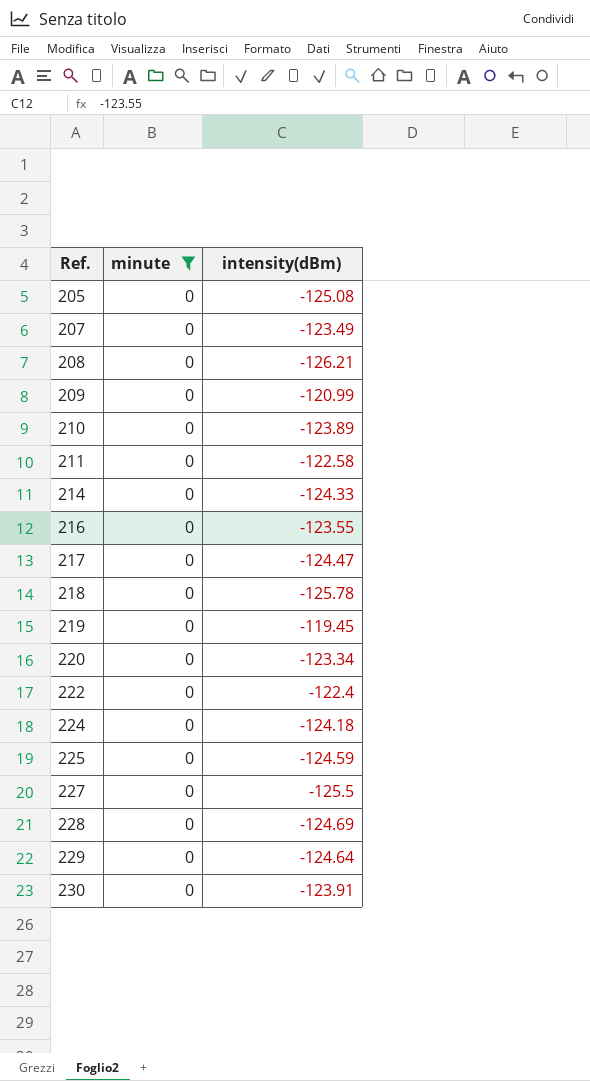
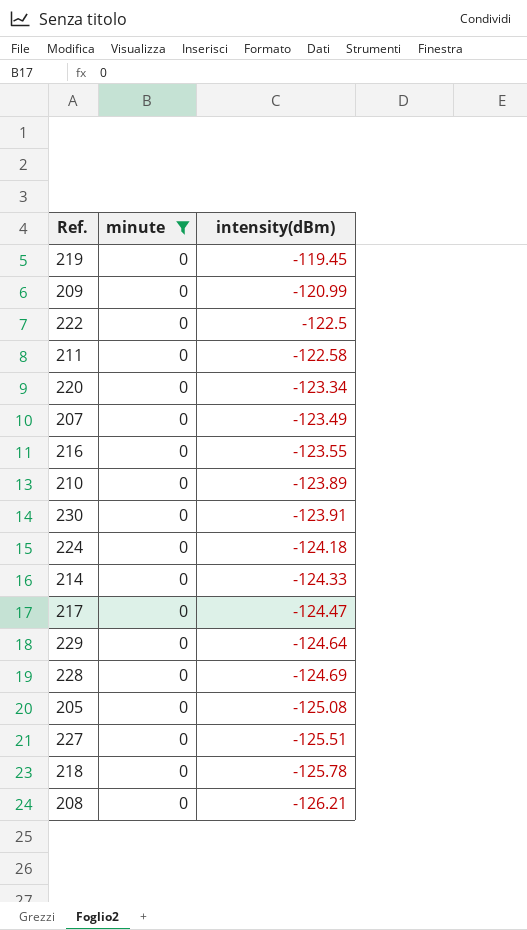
row order: Ref. ascending -> intensity(dBm) descending
row 225: 0 | -124.59 -> none
222 | intensity(dBm): -122.4 -> -122.5
227 | intensity(dBm): -125.5 -> -125.51

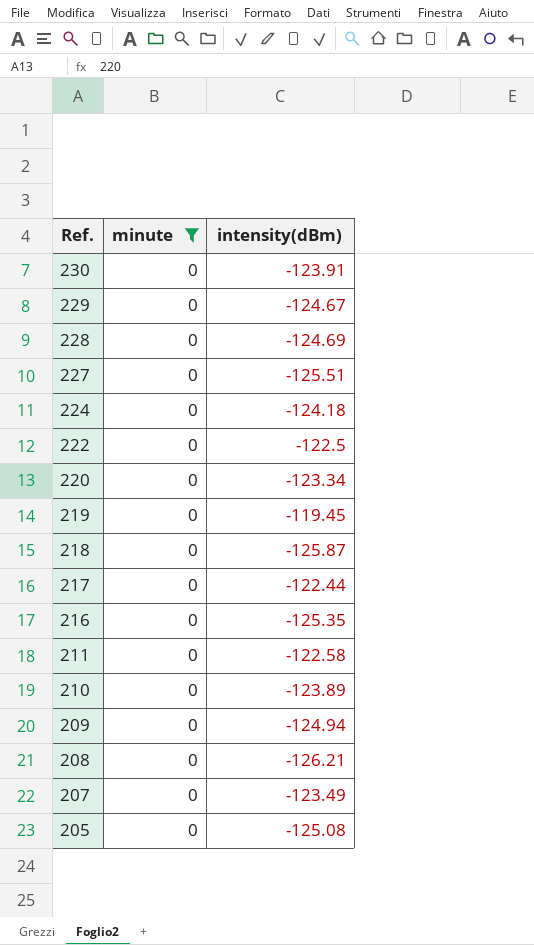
row order: intensity(dBm) descending -> Ref. descending
row 214: 0 | -124.33 -> none
229 | intensity(dBm): -124.64 -> -124.67
218 | intensity(dBm): -125.78 -> -125.87
217 | intensity(dBm): -124.47 -> -122.44
216 | intensity(dBm): -123.55 -> -125.35
209 | intensity(dBm): -120.99 -> -124.94

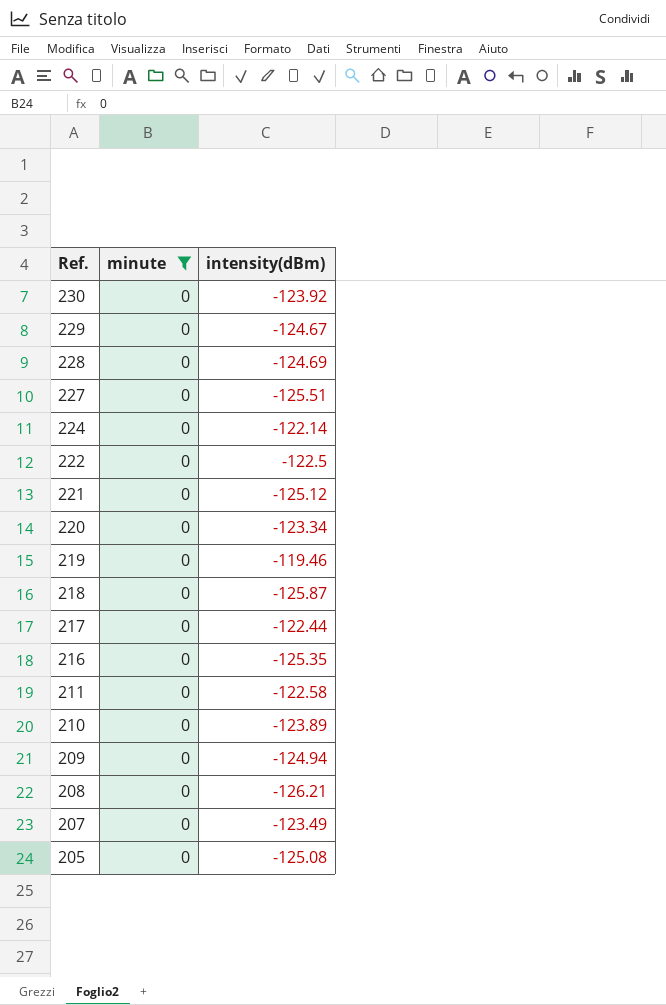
230 | intensity(dBm): -123.91 -> -123.92
224 | intensity(dBm): -124.18 -> -122.14
row 221: none -> 0 | -125.12
219 | intensity(dBm): -119.45 -> -119.46

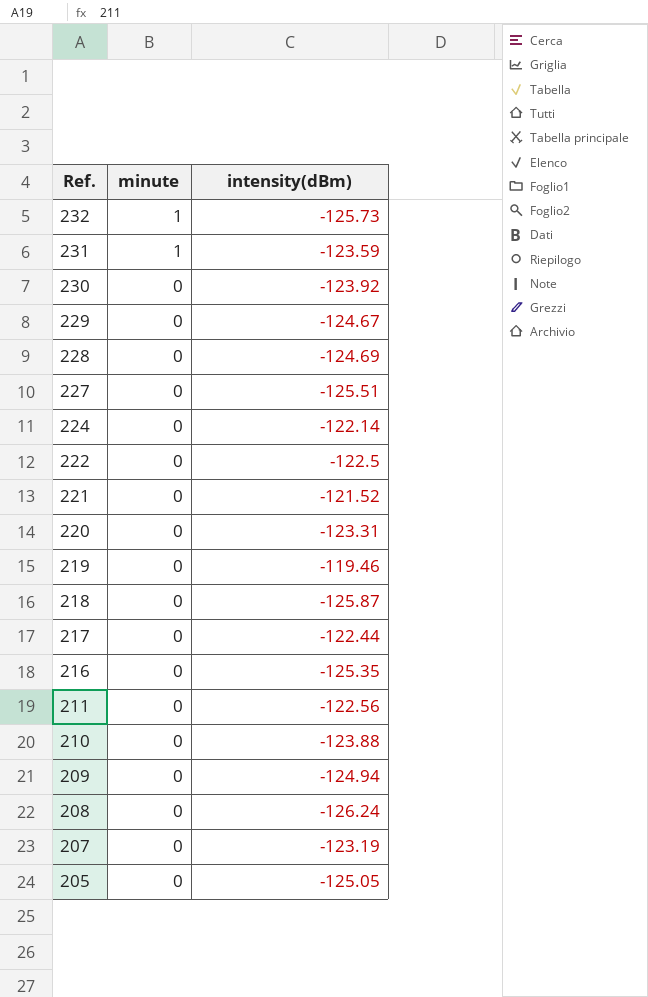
filter: minute = 0 -> none
221 | intensity(dBm): -125.12 -> -121.52
220 | intensity(dBm): -123.34 -> -123.31
211 | intensity(dBm): -122.58 -> -122.56
210 | intensity(dBm): -123.89 -> -123.88
208 | intensity(dBm): -126.21 -> -126.24
207 | intensity(dBm): -123.49 -> -123.19
205 | intensity(dBm): -125.08 -> -125.05

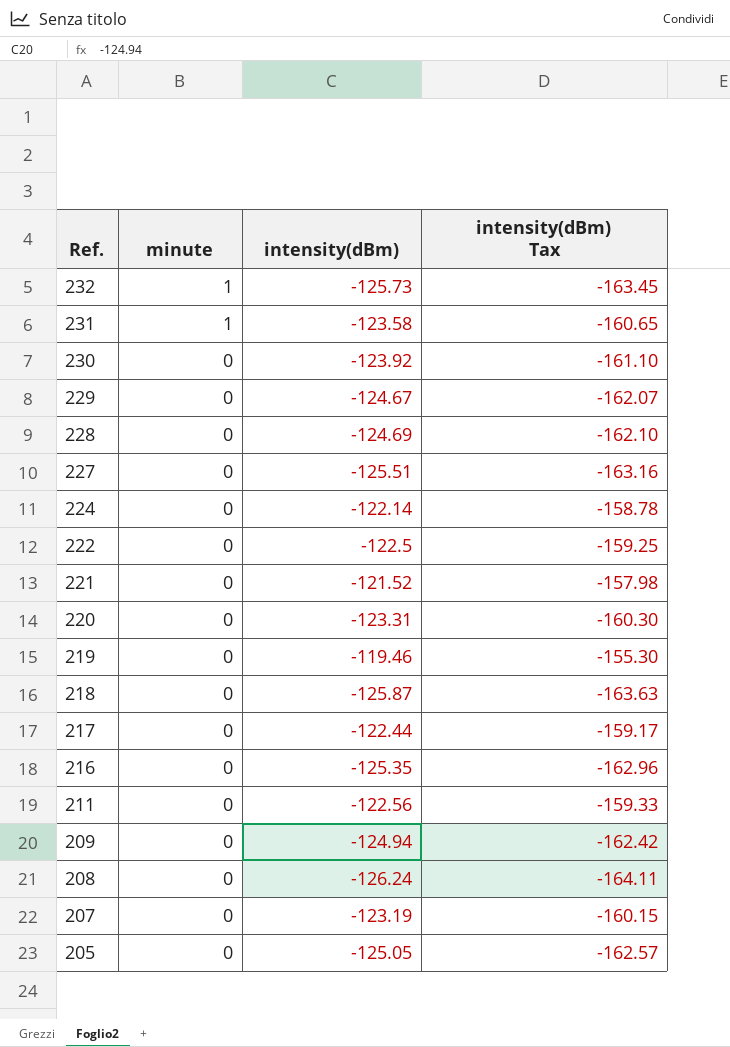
column intensity(dBm) Tax | formula: none -> [intensity(dBm)] * 1.3
row 210: 0 | -123.88 -> none
231 | intensity(dBm): -123.59 -> -123.58

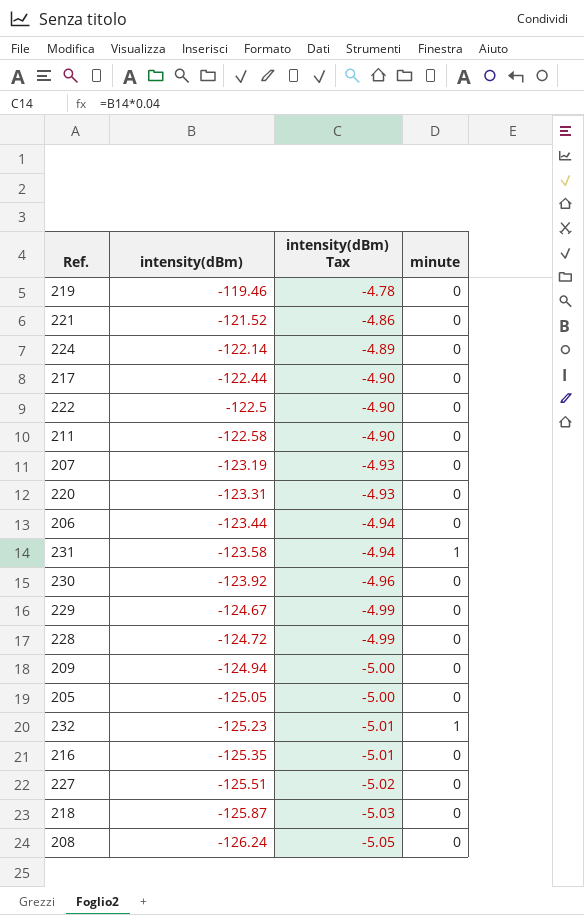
row order: Ref. descending -> intensity(dBm) descending
column intensity(dBm) Tax | formula: [intensity(dBm)] * 1.3 -> [intensity(dBm)] * 0.04
column minute | position: 2 -> 4
211 | intensity(dBm): -122.56 -> -122.58
row 206: none -> -123.44 | -4.94 | 0
228 | intensity(dBm): -124.69 -> -124.72
232 | intensity(dBm): -125.73 -> -125.23

